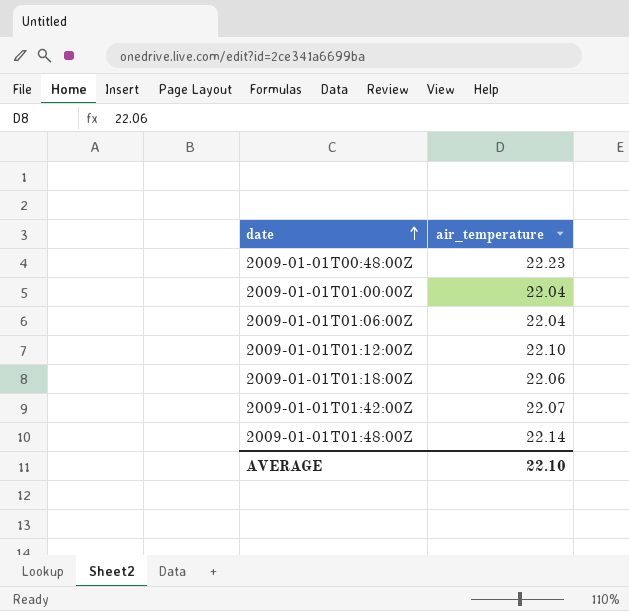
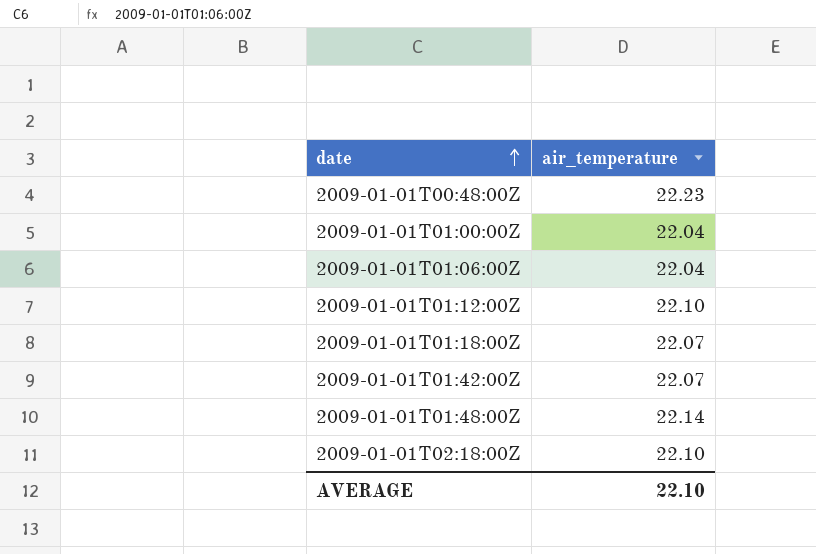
2009-01-01T01:18:00Z | air_temperature: 22.06 -> 22.07
row 2009-01-01T02:18:00Z: none -> 22.10

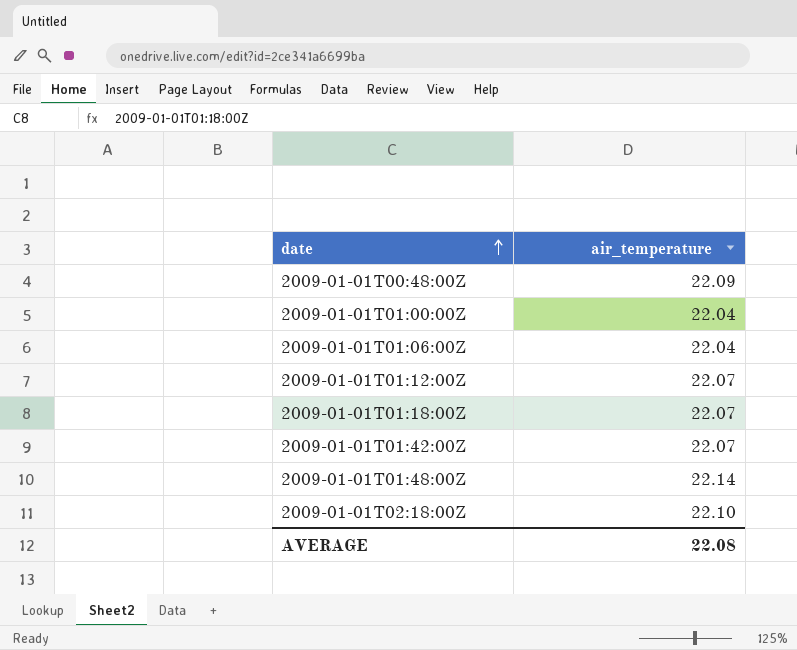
2009-01-01T00:48:00Z | air_temperature: 22.23 -> 22.09
2009-01-01T01:12:00Z | air_temperature: 22.10 -> 22.07
AVERAGE | air_temperature: 22.10 -> 22.08

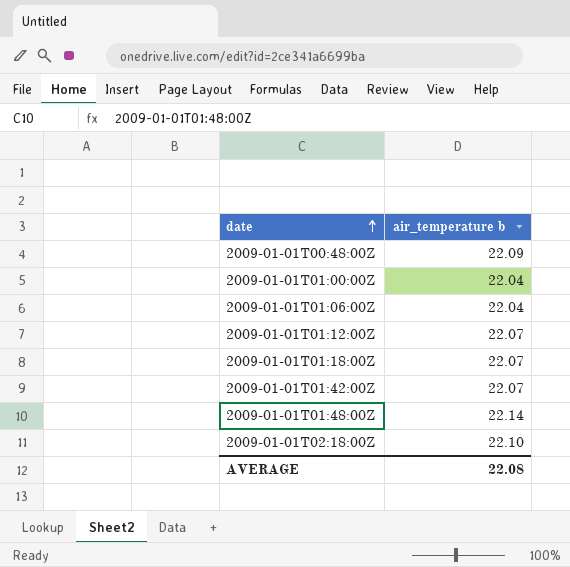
column name: air_temperature -> air_temperature b

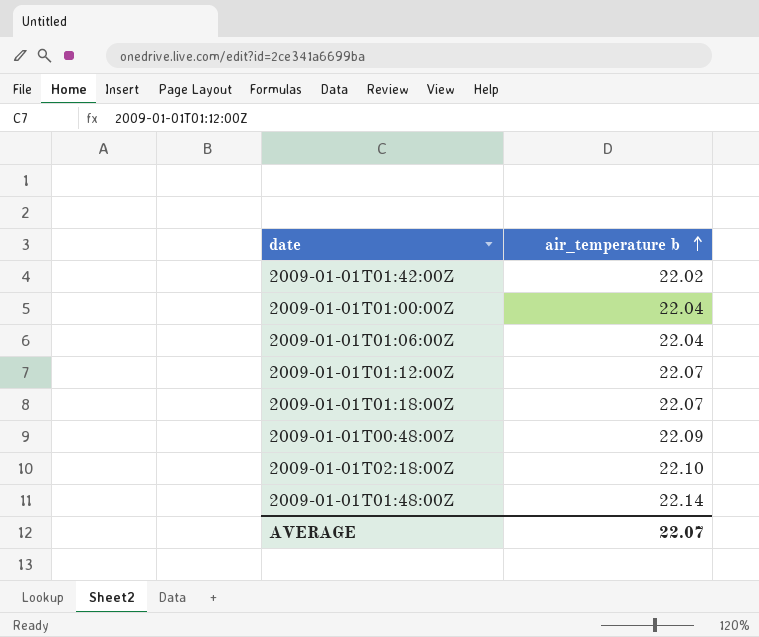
row order: date ascending -> air_temperature b ascending
2009-01-01T01:42:00Z | air_temperature b: 22.07 -> 22.02
AVERAGE | air_temperature b: 22.08 -> 22.07

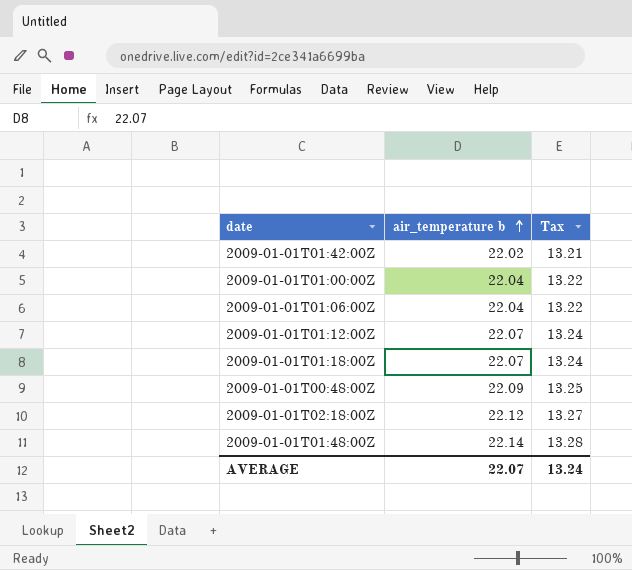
column Tax | formula: none -> [air_temperature b] * 0.6
2009-01-01T02:18:00Z | air_temperature b: 22.10 -> 22.12

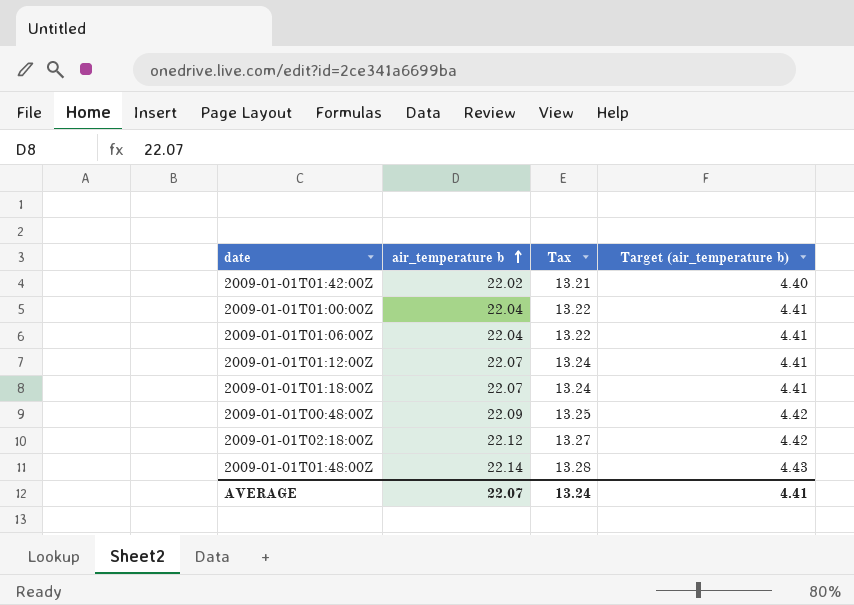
column Target (air_temperature b) | formula: none -> [air_temperature b] * 0.2

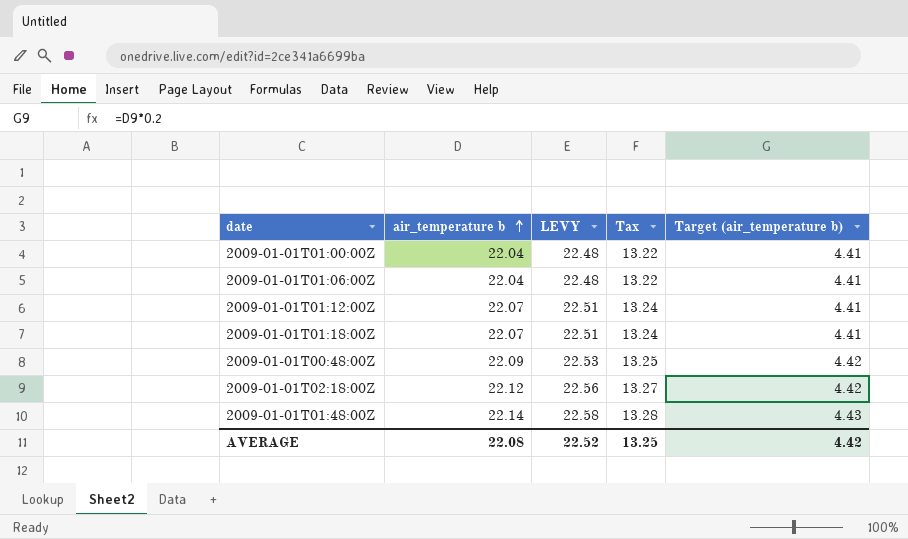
column LEVY | formula: none -> [air_temperature b] * 1.02
row 2009-01-01T01:42:00Z: 22.02 | 13.21 | 4.40 -> none
AVERAGE | air_temperature b: 22.07 -> 22.08
AVERAGE | Tax: 13.24 -> 13.25
AVERAGE | Target (air_temperature b): 4.41 -> 4.42

